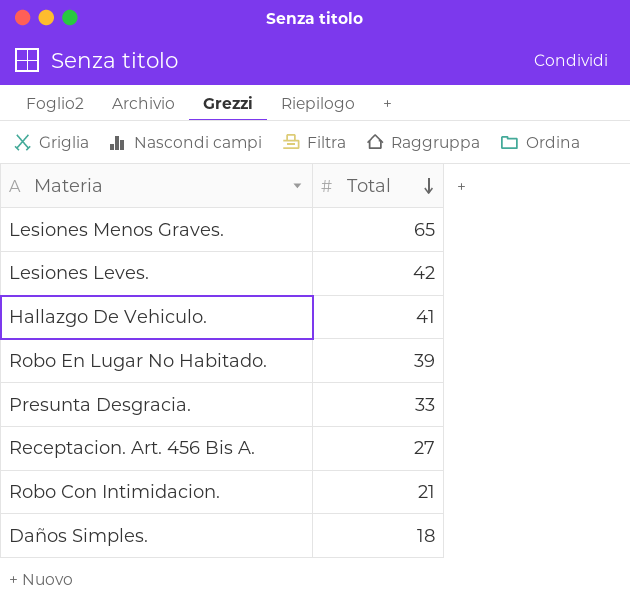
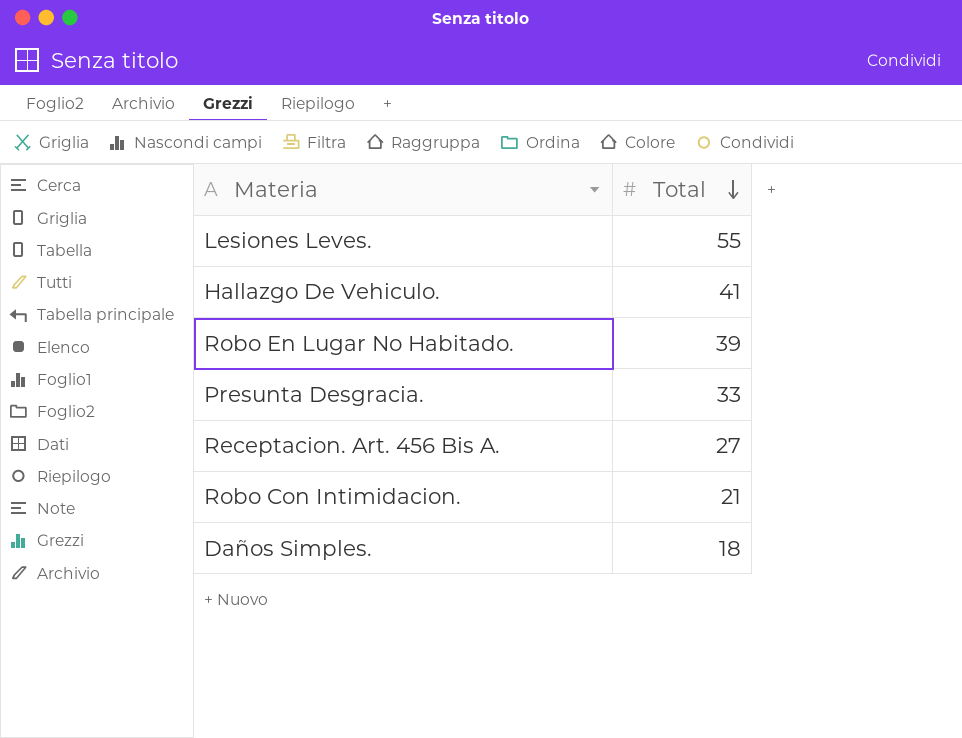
row Lesiones Menos Graves.: 65 -> none
Lesiones Leves. | Total: 42 -> 55

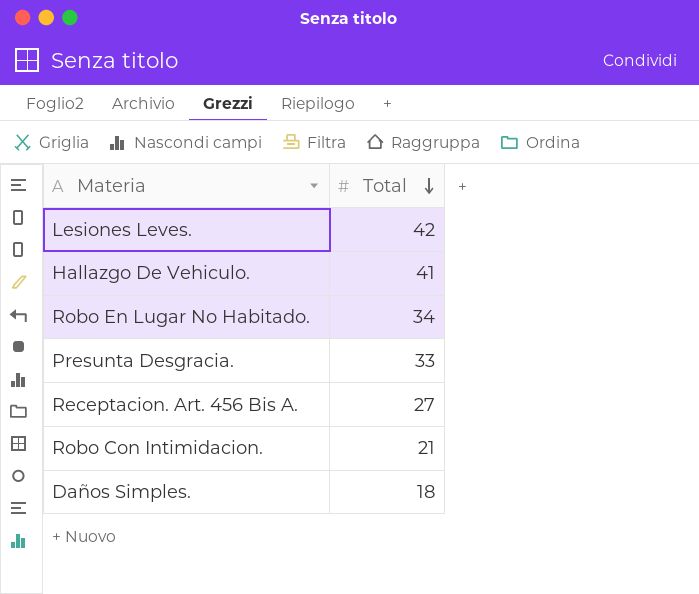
Lesiones Leves. | Total: 55 -> 42
Robo En Lugar No Habitado. | Total: 39 -> 34

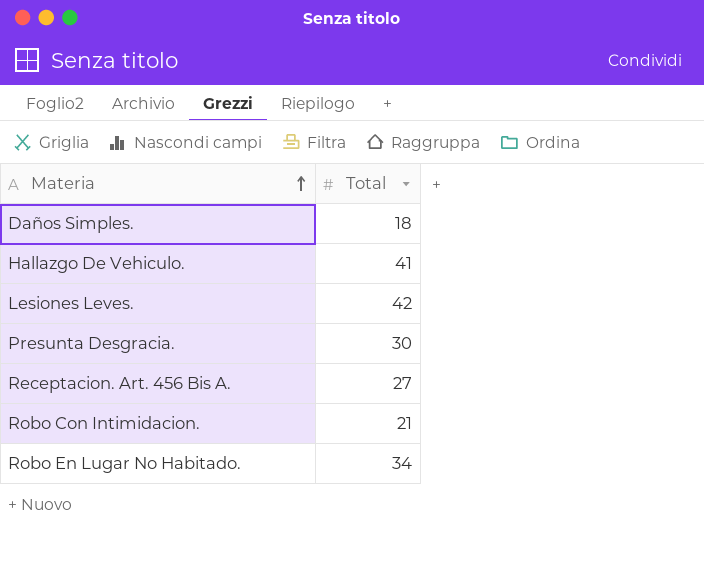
row order: Total descending -> Materia ascending
Presunta Desgracia. | Total: 33 -> 30

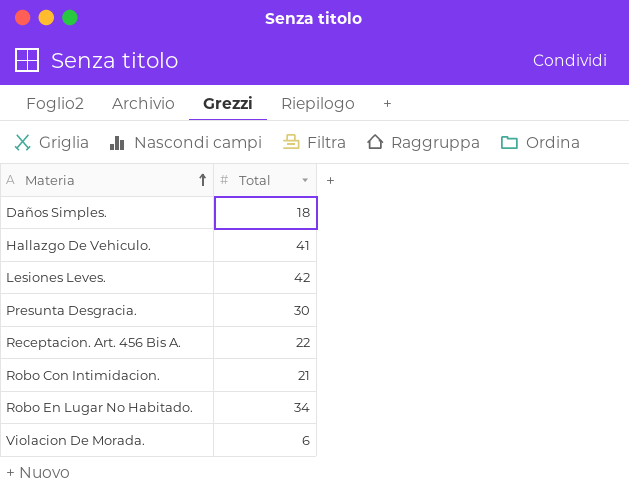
Receptacion. Art. 456 Bis A. | Total: 27 -> 22
row Violacion De Morada.: none -> 6

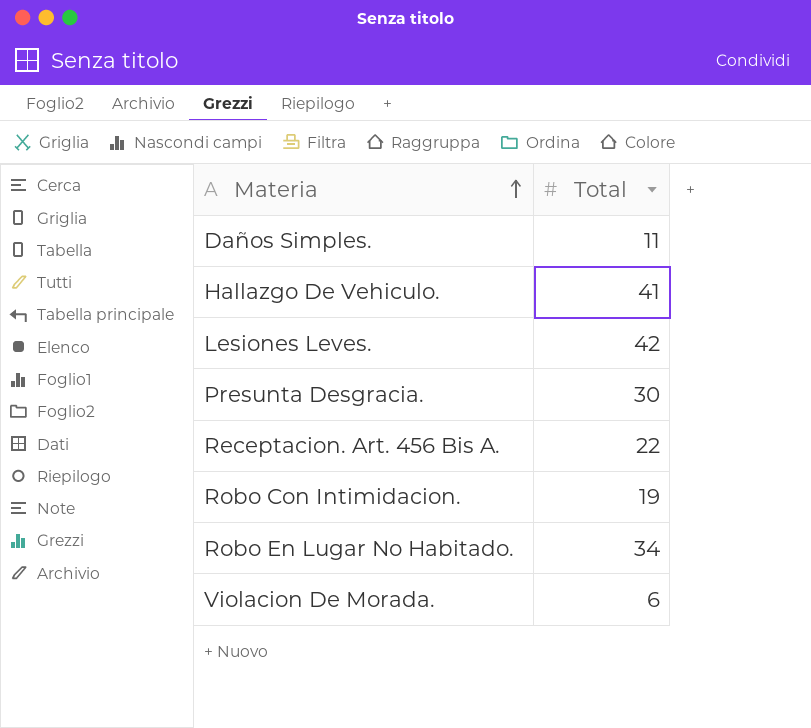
Daños Simples. | Total: 18 -> 11
Robo Con Intimidacion. | Total: 21 -> 19

